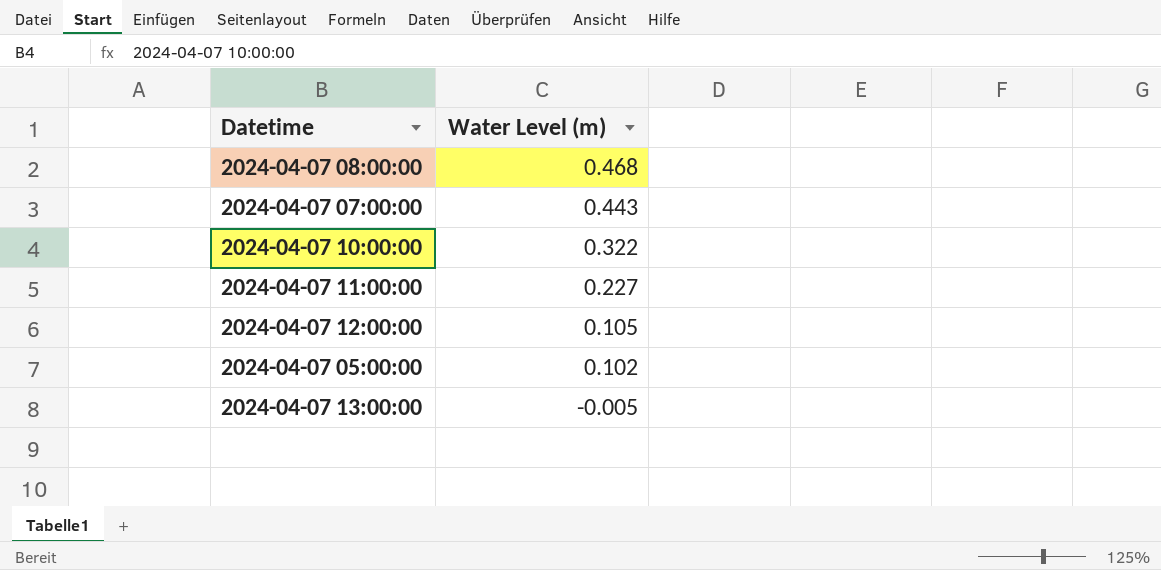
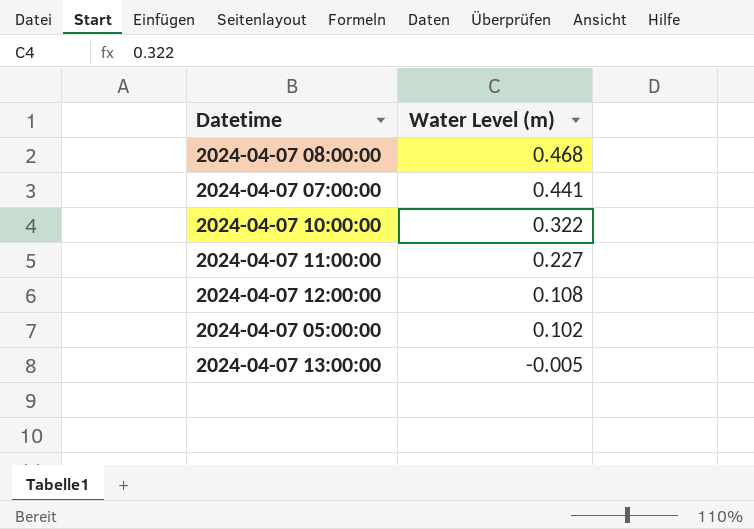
2024-04-07 07:00:00 | Water Level (m): 0.443 -> 0.441
2024-04-07 12:00:00 | Water Level (m): 0.105 -> 0.108

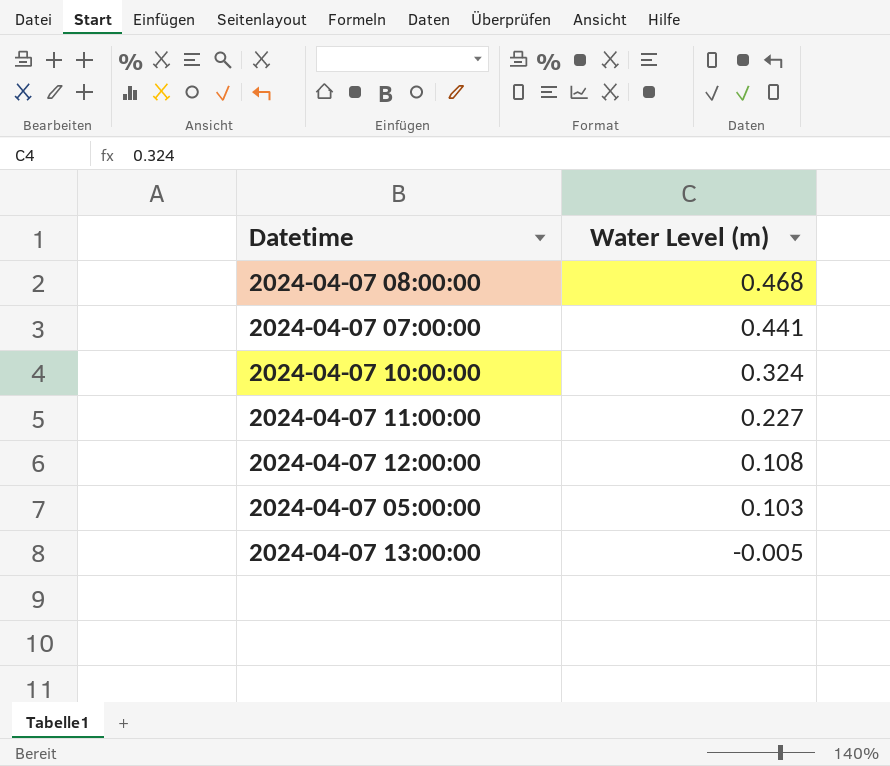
2024-04-07 10:00:00 | Water Level (m): 0.322 -> 0.324
2024-04-07 05:00:00 | Water Level (m): 0.102 -> 0.103

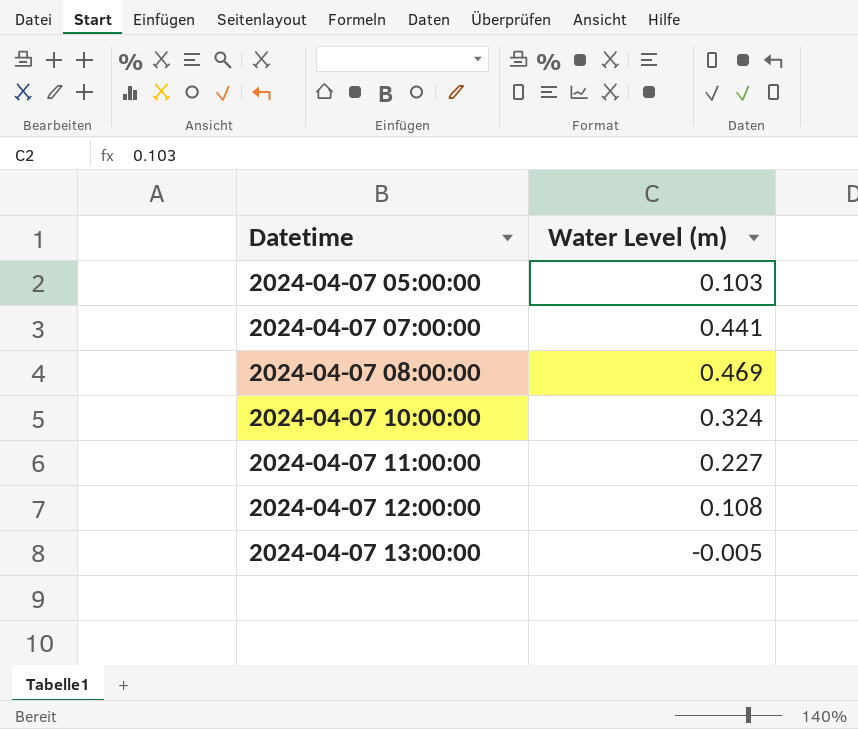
row order: Water Level (m) descending -> Datetime ascending
2024-04-07 08:00:00 | Water Level (m): 0.468 -> 0.469

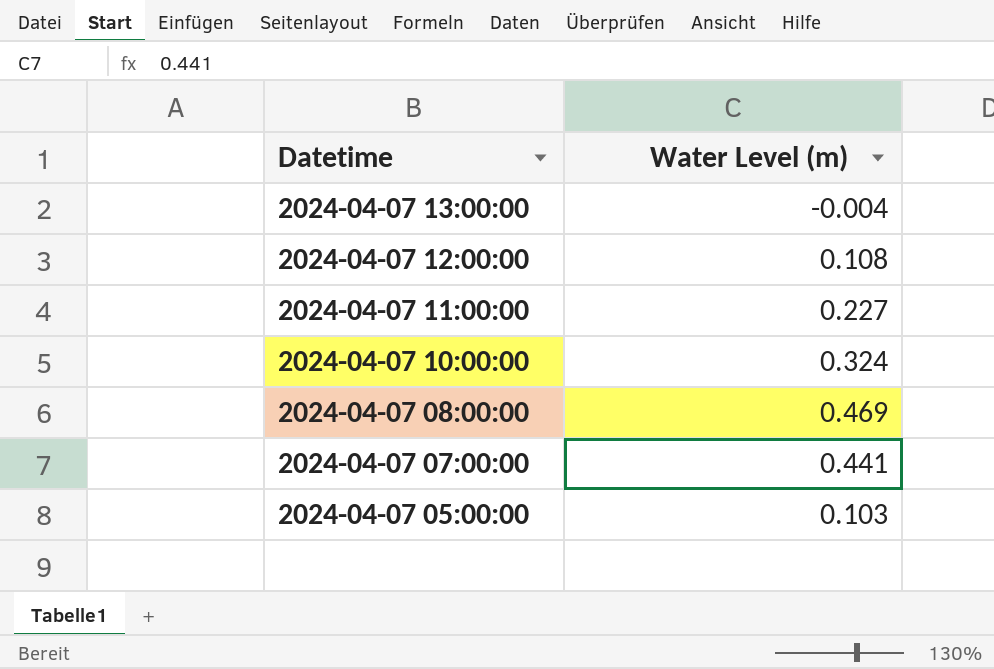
row order: Datetime ascending -> Datetime descending
2024-04-07 13:00:00 | Water Level (m): -0.005 -> -0.004

